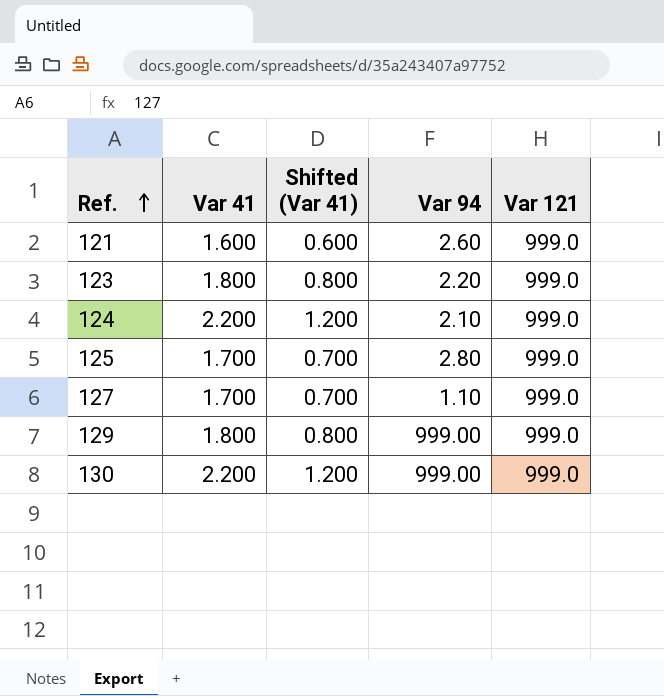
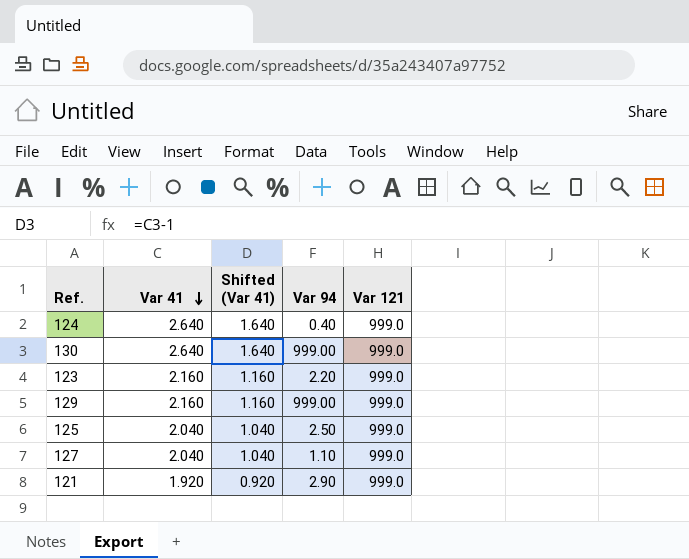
row order: Ref. ascending -> Var 41 descending
124 | Var 41: 2.200 -> 2.640
124 | Shifted (Var 41): 1.200 -> 1.640
124 | Var 94: 2.10 -> 0.40
130 | Var 41: 2.200 -> 2.640
130 | Shifted (Var 41): 1.200 -> 1.640
123 | Var 41: 1.800 -> 2.160
123 | Shifted (Var 41): 0.800 -> 1.160
129 | Var 41: 1.800 -> 2.160
129 | Shifted (Var 41): 0.800 -> 1.160
125 | Var 41: 1.700 -> 2.040
125 | Shifted (Var 41): 0.700 -> 1.040
125 | Var 94: 2.80 -> 2.50
127 | Var 41: 1.700 -> 2.040
127 | Shifted (Var 41): 0.700 -> 1.040
121 | Var 41: 1.600 -> 1.920
121 | Shifted (Var 41): 0.600 -> 0.920
121 | Var 94: 2.60 -> 2.90

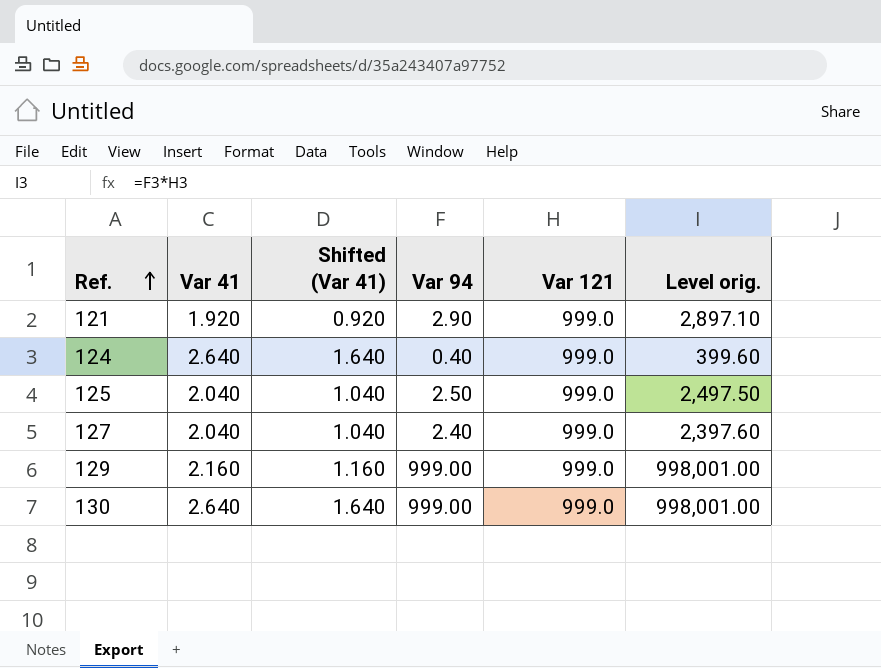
row order: Var 41 descending -> Ref. ascending
column Level orig. | formula: none -> [Var 94] * [Var 121]
row 123: 2.160 | 1.160 | 2.20 | 999.0 -> none
127 | Var 94: 1.10 -> 2.40

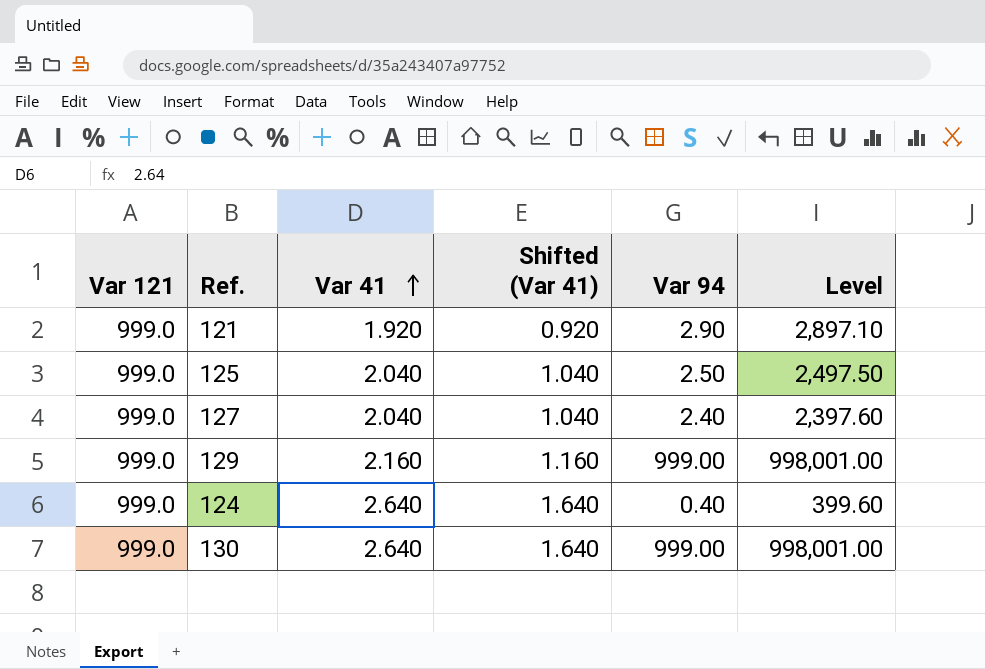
row order: Ref. ascending -> Var 41 ascending
column Var 121 | position: 5 -> 1
column name: Level orig. -> Level

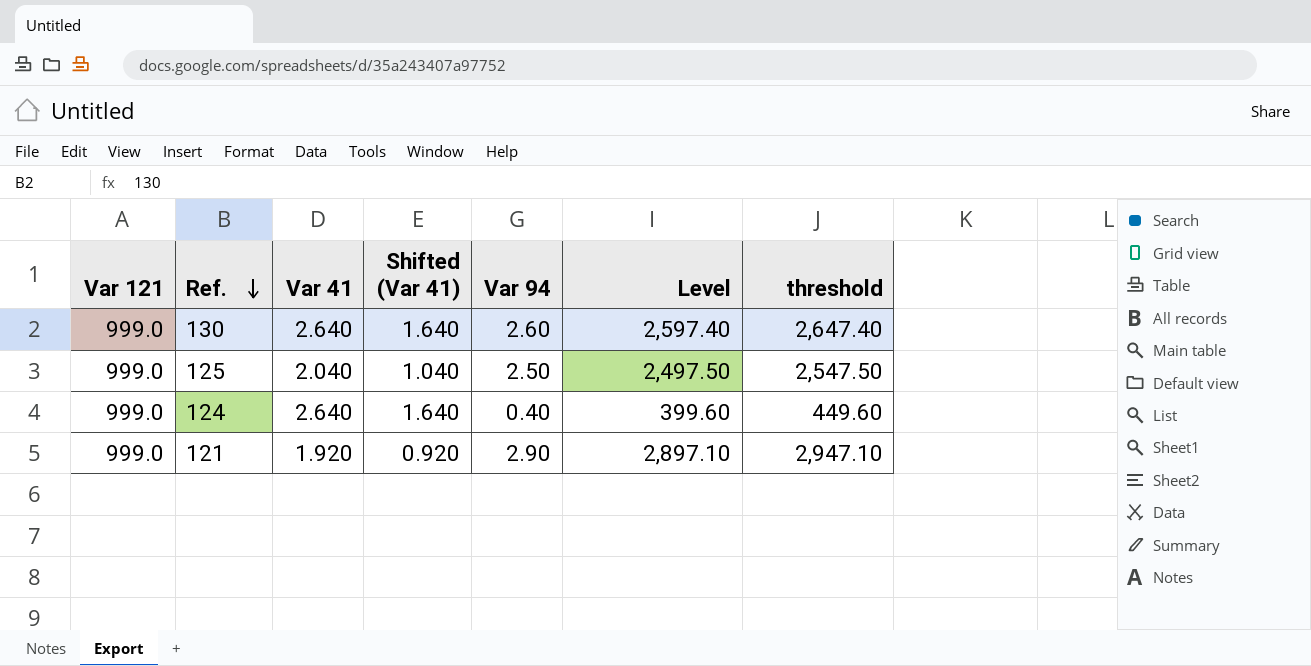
row order: Var 41 ascending -> Ref. descending
column threshold | formula: none -> [Level] + 50
row 127: 999.0 | 2.040 | 1.040 | 2.40 | 2,397.60 -> none
row 129: 999.0 | 2.160 | 1.160 | 999.00 | 998,001.00 -> none
130 | Var 94: 999.00 -> 2.60
130 | Level: 998,001.00 -> 2,597.40

